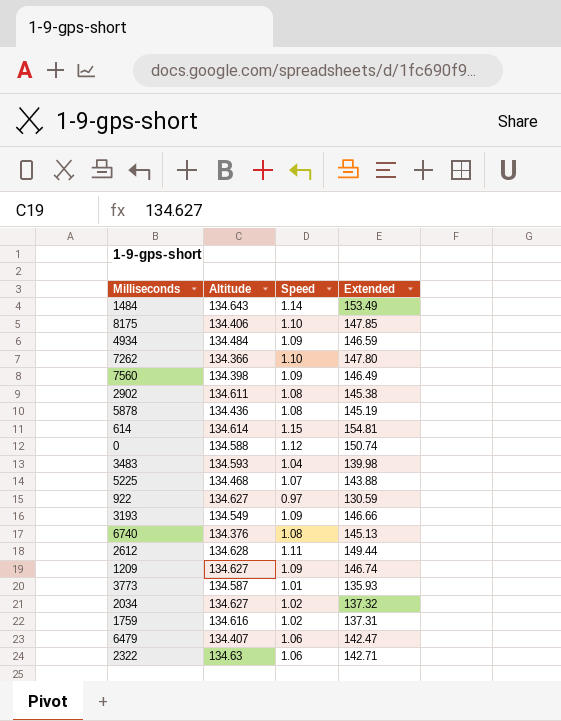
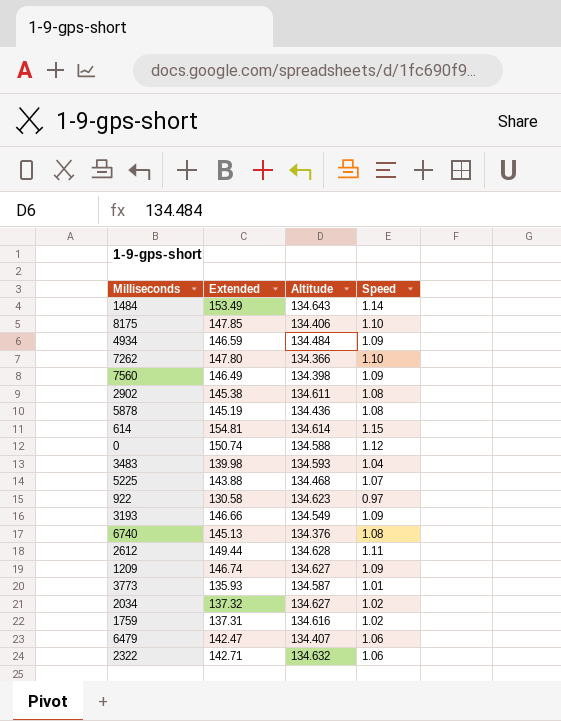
column Extended | position: 4 -> 2
922 | Extended: 130.59 -> 130.58
922 | Altitude: 134.627 -> 134.623
2322 | Altitude: 134.63 -> 134.632

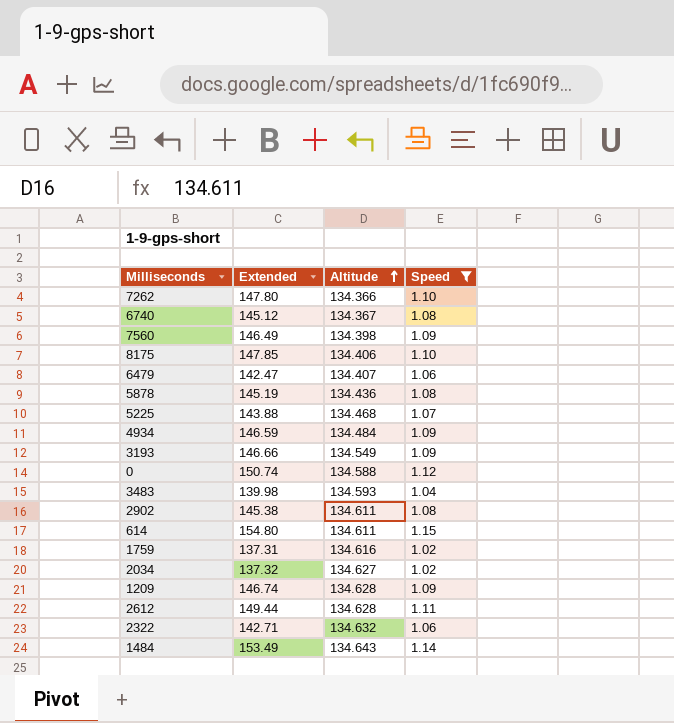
filter: none -> Speed >= 1.02
row order: none -> Altitude ascending
6740 | Extended: 145.13 -> 145.12
6740 | Altitude: 134.376 -> 134.367
614 | Extended: 154.81 -> 154.80
614 | Altitude: 134.614 -> 134.611
1209 | Altitude: 134.627 -> 134.628

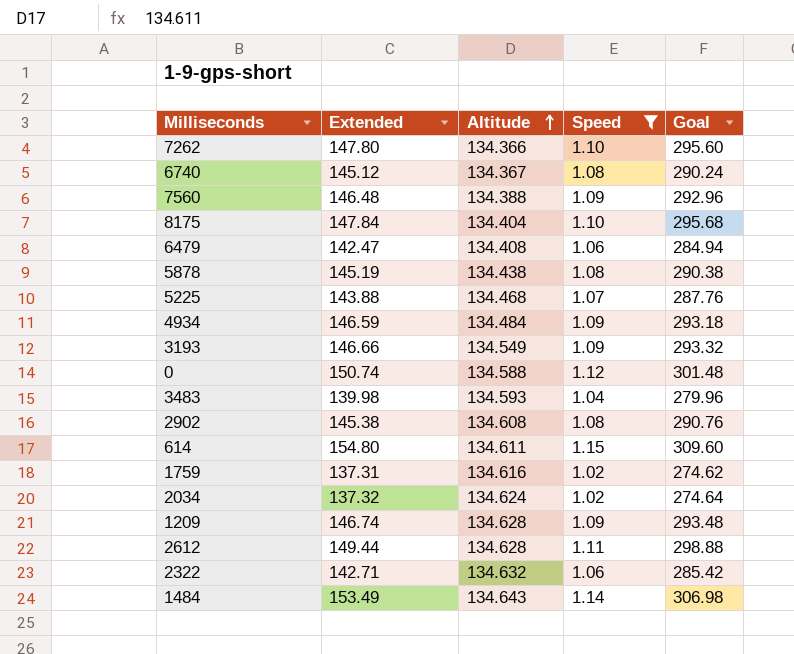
column Goal | formula: none -> [Extended] * 2
7560 | Extended: 146.49 -> 146.48
7560 | Altitude: 134.398 -> 134.388
8175 | Extended: 147.85 -> 147.84
8175 | Altitude: 134.406 -> 134.404
6479 | Altitude: 134.407 -> 134.408
5878 | Altitude: 134.436 -> 134.438
2902 | Altitude: 134.611 -> 134.608
2034 | Altitude: 134.627 -> 134.624

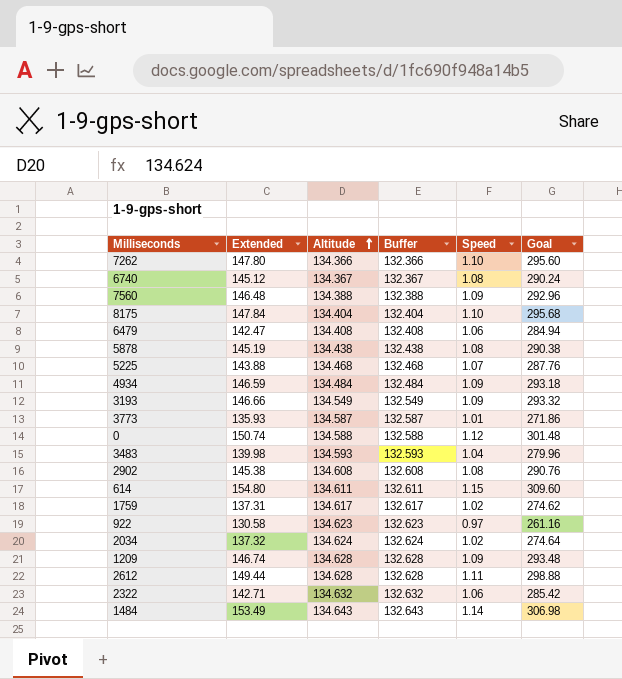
filter: Speed >= 1.02 -> none
column Buffer | formula: none -> [Altitude] - 2
1759 | Altitude: 134.616 -> 134.617

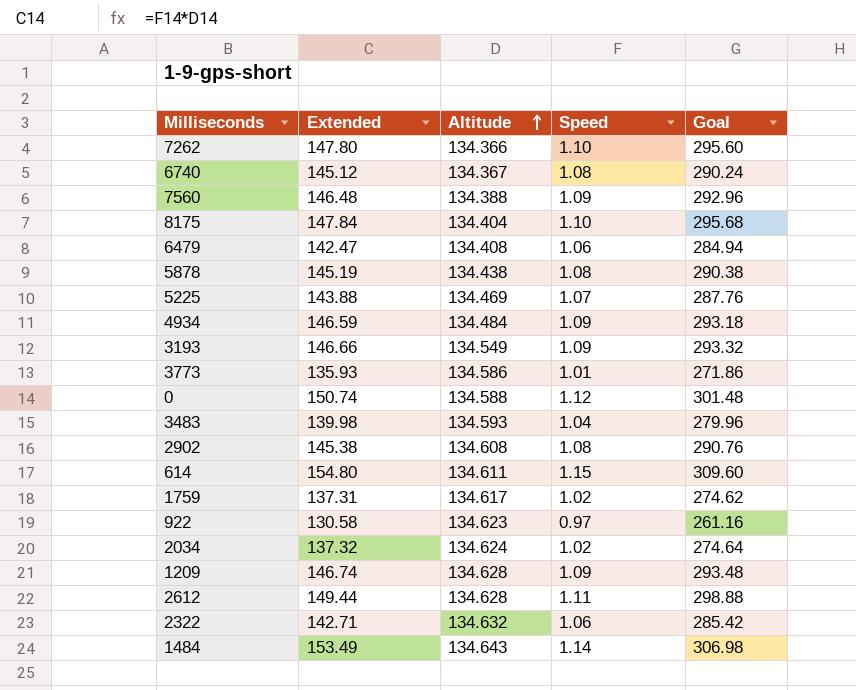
column Buffer | formula: [Altitude] - 2 -> none
5225 | Altitude: 134.468 -> 134.469
3773 | Altitude: 134.587 -> 134.586

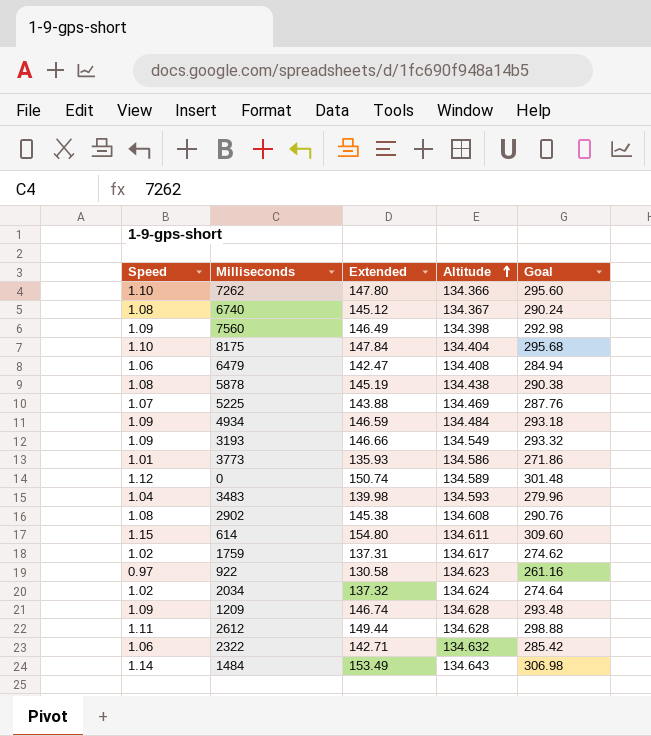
column Speed | position: 4 -> 1
7560 | Extended: 146.48 -> 146.49
7560 | Altitude: 134.388 -> 134.398
7560 | Goal: 292.96 -> 292.98
0 | Altitude: 134.588 -> 134.589

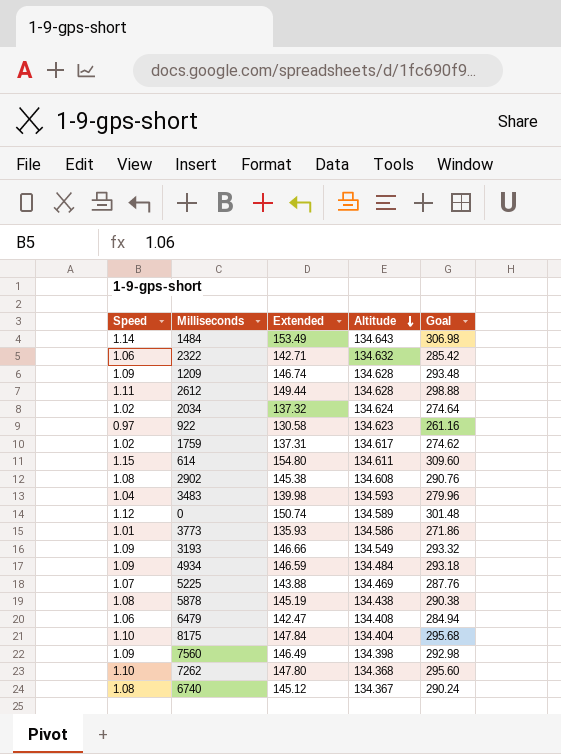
row order: Altitude ascending -> Altitude descending
7262 | Altitude: 134.366 -> 134.368

